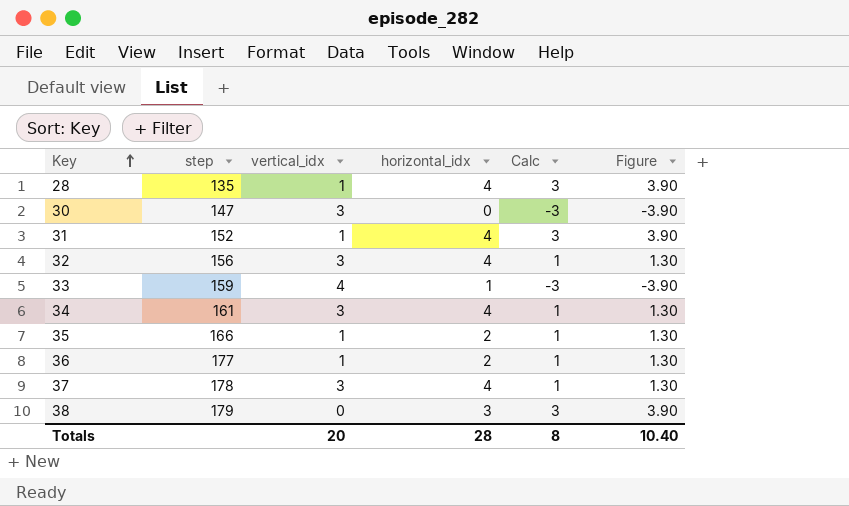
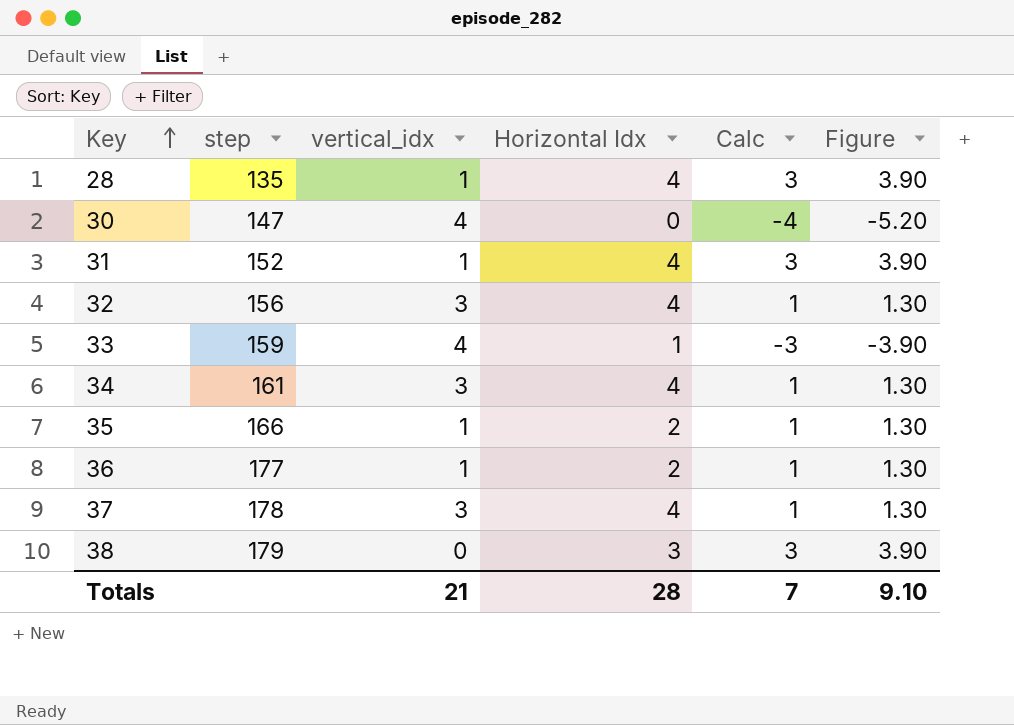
column name: horizontal_idx -> Horizontal Idx
30 | vertical_idx: 3 -> 4
30 | Calc: -3 -> -4
30 | Figure: -3.90 -> -5.20
Totals | vertical_idx: 20 -> 21
Totals | Calc: 8 -> 7
Totals | Figure: 10.40 -> 9.10

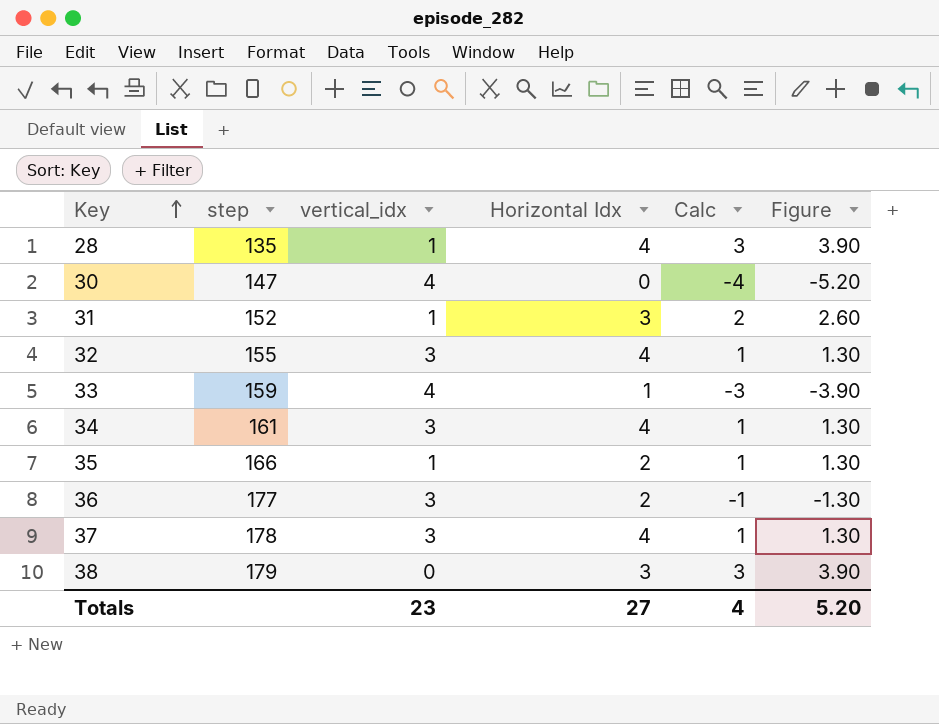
31 | Horizontal Idx: 4 -> 3
31 | Calc: 3 -> 2
31 | Figure: 3.90 -> 2.60
32 | step: 156 -> 155
36 | vertical_idx: 1 -> 3
36 | Calc: 1 -> -1
36 | Figure: 1.30 -> -1.30
Totals | vertical_idx: 21 -> 23
Totals | Horizontal Idx: 28 -> 27
Totals | Calc: 7 -> 4
Totals | Figure: 9.10 -> 5.20

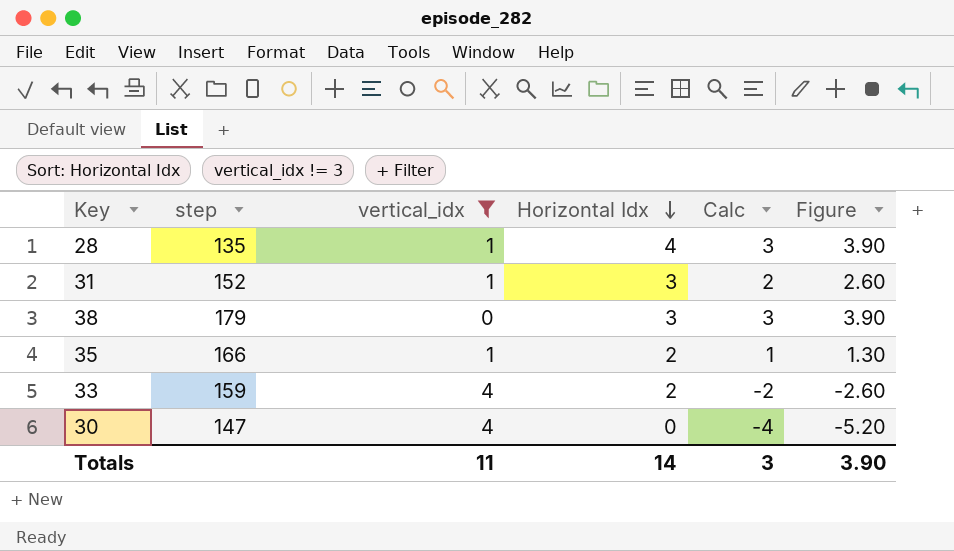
filter: none -> vertical_idx != 3
row order: Key ascending -> Horizontal Idx descending
33 | Horizontal Idx: 1 -> 2
33 | Calc: -3 -> -2
33 | Figure: -3.90 -> -2.60
Totals | vertical_idx: 23 -> 11
Totals | Horizontal Idx: 27 -> 14
Totals | Calc: 4 -> 3
Totals | Figure: 5.20 -> 3.90

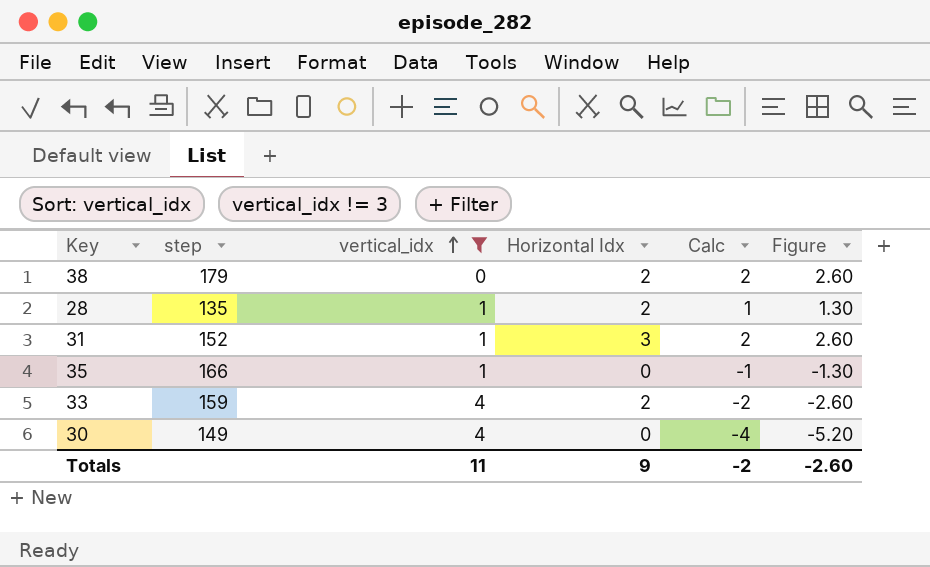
row order: Horizontal Idx descending -> vertical_idx ascending
38 | Horizontal Idx: 3 -> 2
38 | Calc: 3 -> 2
38 | Figure: 3.90 -> 2.60
28 | Horizontal Idx: 4 -> 2
28 | Calc: 3 -> 1
28 | Figure: 3.90 -> 1.30
35 | Horizontal Idx: 2 -> 0
35 | Calc: 1 -> -1
35 | Figure: 1.30 -> -1.30
30 | step: 147 -> 149
Totals | Horizontal Idx: 14 -> 9
Totals | Calc: 3 -> -2
Totals | Figure: 3.90 -> -2.60

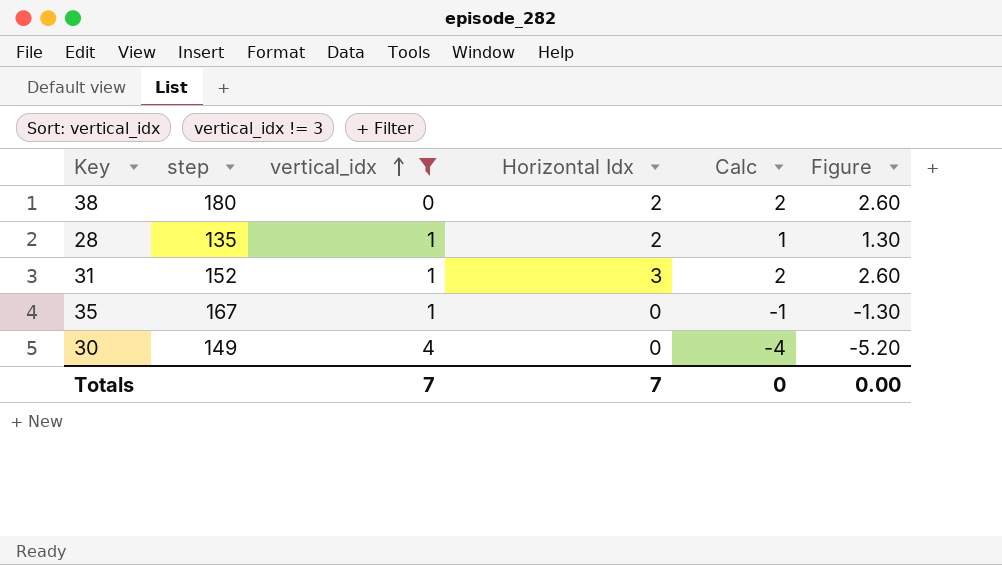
row 33: 159 | 4 | 2 | -2 | -2.60 -> none
38 | step: 179 -> 180
35 | step: 166 -> 167
Totals | vertical_idx: 11 -> 7
Totals | Horizontal Idx: 9 -> 7
Totals | Calc: -2 -> 0
Totals | Figure: -2.60 -> 0.00

